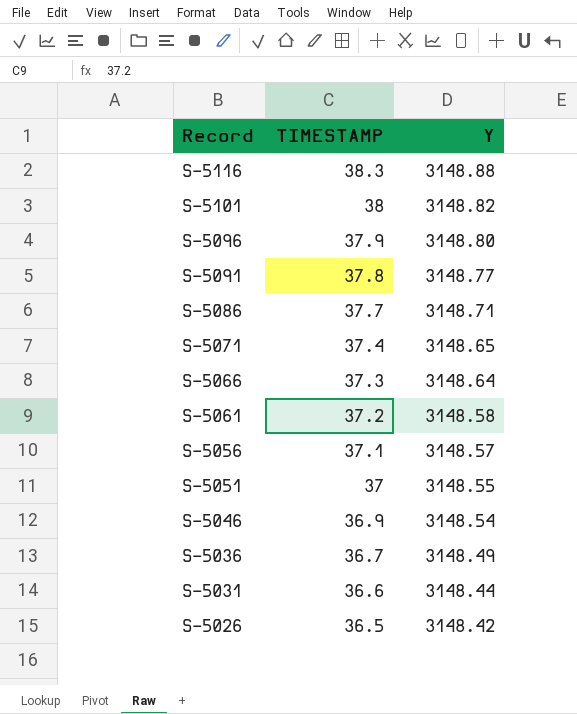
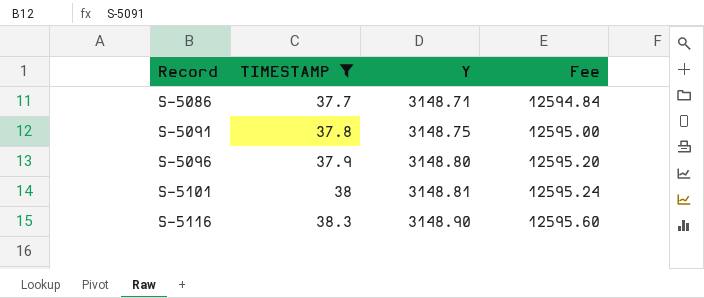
filter: none -> TIMESTAMP >= 37.7
row order: Record descending -> Record ascending
column Fee | formula: none -> [Y] * 4
S-5091 | Y: 3148.77 -> 3148.75
S-5101 | Y: 3148.82 -> 3148.81
S-5116 | Y: 3148.88 -> 3148.90

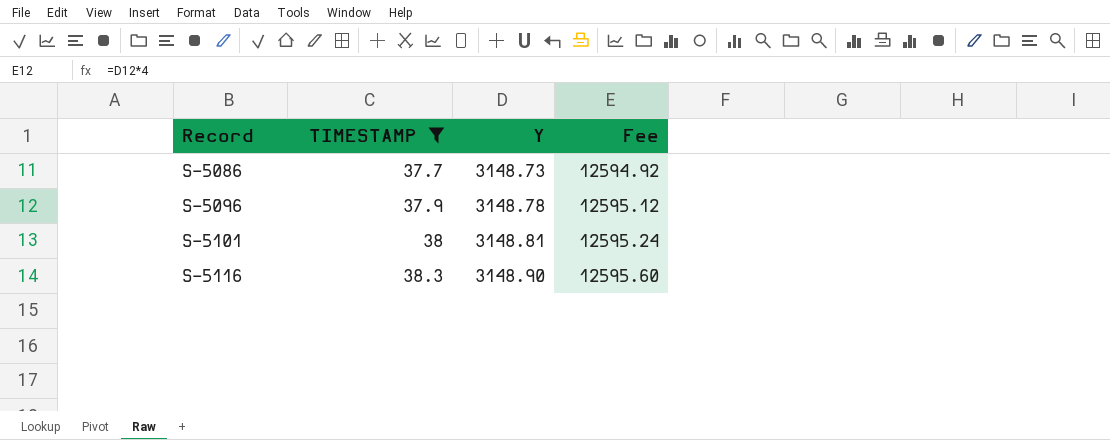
row S-5091: 37.8 | 3148.75 | 12595.00 -> none
S-5086 | Y: 3148.71 -> 3148.73
S-5086 | Fee: 12594.84 -> 12594.92
S-5096 | Y: 3148.80 -> 3148.78
S-5096 | Fee: 12595.20 -> 12595.12

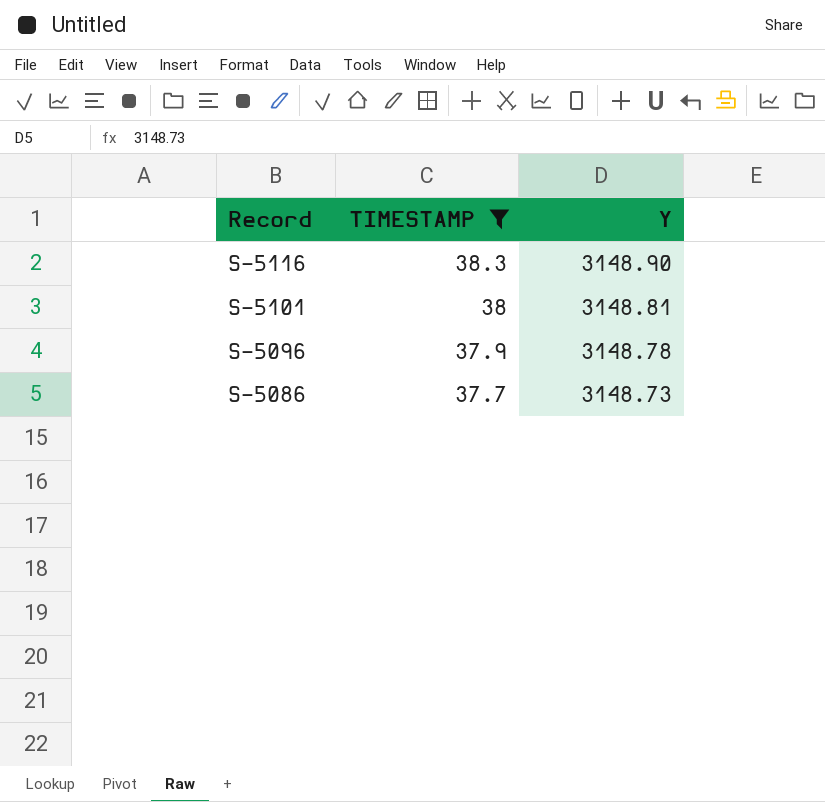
row order: Record ascending -> Record descending
column Fee | formula: [Y] * 4 -> none

